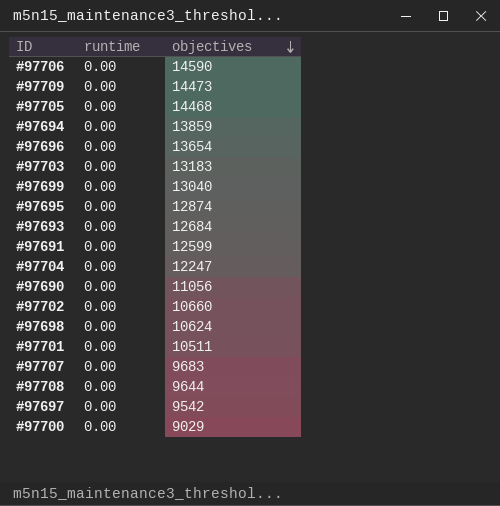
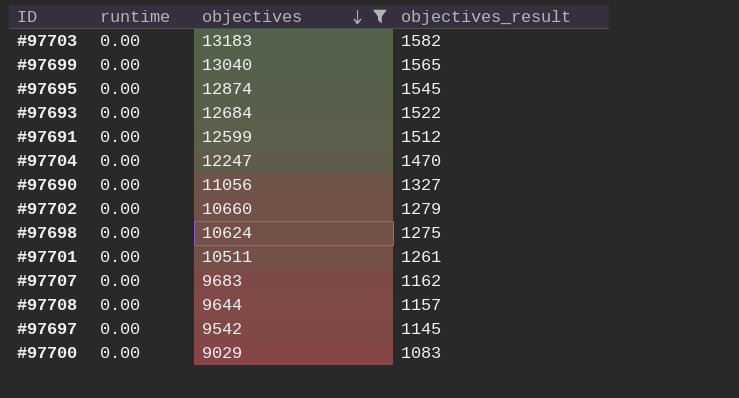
filter: none -> objectives <= 13183
column objectives_result | formula: none -> [objectives] * 0.12

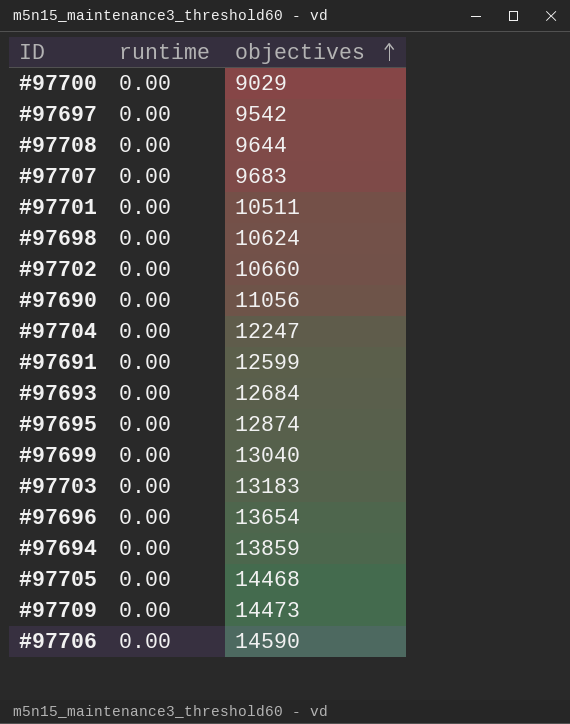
filter: objectives <= 13183 -> none
row order: objectives descending -> objectives ascending
column objectives_result | formula: [objectives] * 0.12 -> none

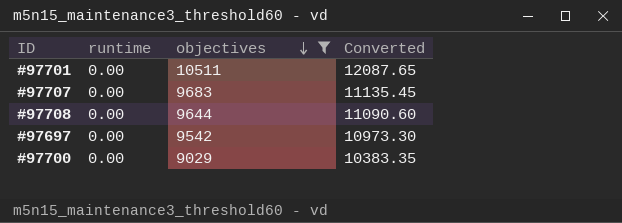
filter: none -> objectives <= 10511
row order: objectives ascending -> objectives descending
column Converted | formula: none -> [objectives] * 1.15

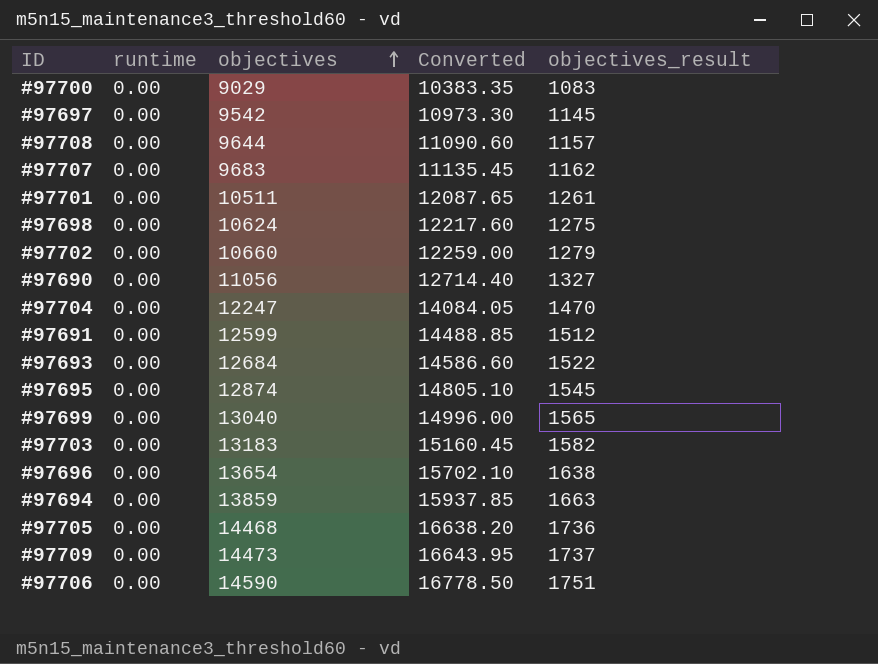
filter: objectives <= 10511 -> none
row order: objectives descending -> objectives ascending
column objectives_result | formula: none -> [objectives] * 0.12

